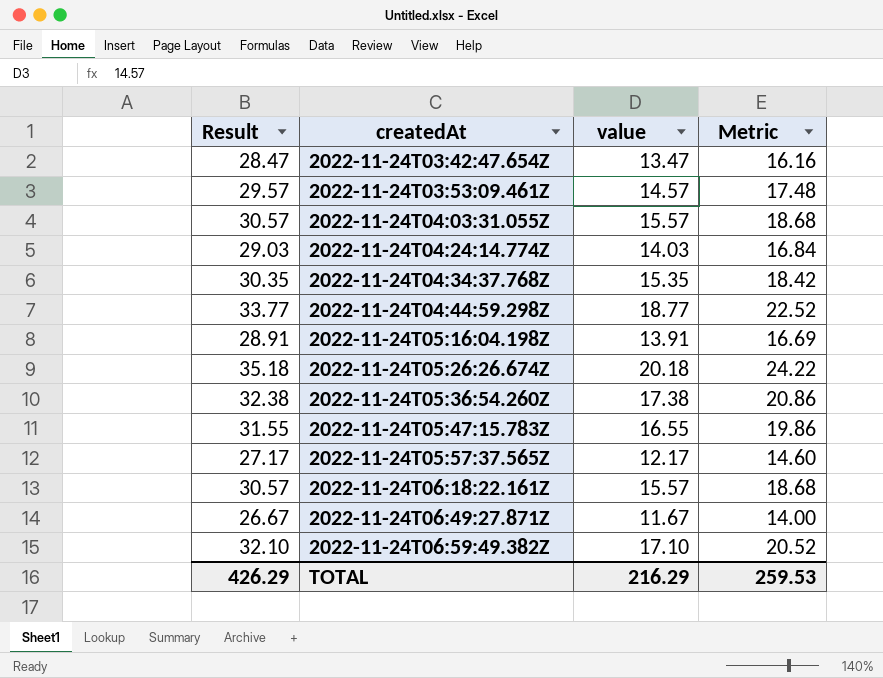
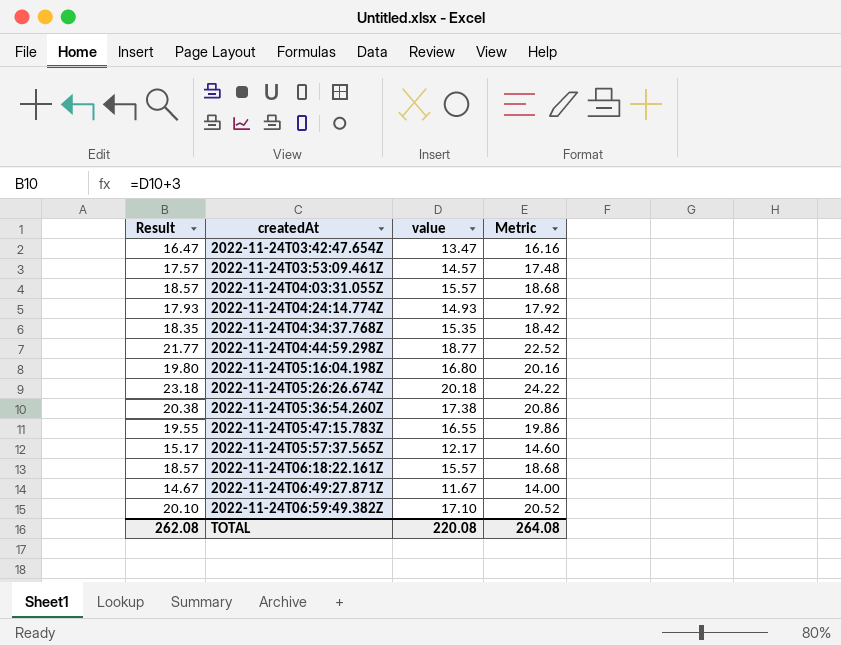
column Result | formula: [value] + 15 -> [value] + 3
2022-11-24T04:24:14.774Z | value: 14.03 -> 14.93
2022-11-24T04:24:14.774Z | Metric: 16.84 -> 17.92
2022-11-24T05:16:04.198Z | value: 13.91 -> 16.80
2022-11-24T05:16:04.198Z | Metric: 16.69 -> 20.16
TOTAL | Result: 426.29 -> 262.08
TOTAL | value: 216.29 -> 220.08
TOTAL | Metric: 259.53 -> 264.08

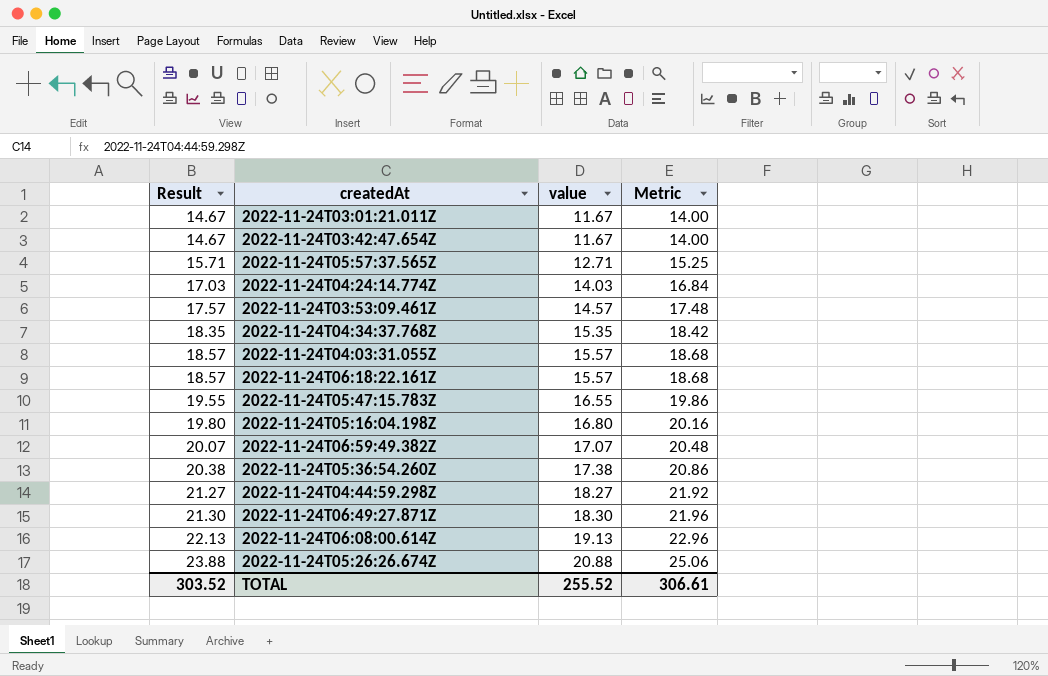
row order: createdAt ascending -> Result ascending
row 2022-11-24T03:01:21.011Z: none -> 14.67 | 11.67 | 14.00
2022-11-24T03:42:47.654Z | Result: 16.47 -> 14.67
2022-11-24T03:42:47.654Z | value: 13.47 -> 11.67
2022-11-24T03:42:47.654Z | Metric: 16.16 -> 14.00
2022-11-24T05:57:37.565Z | Result: 15.17 -> 15.71
2022-11-24T05:57:37.565Z | value: 12.17 -> 12.71
2022-11-24T05:57:37.565Z | Metric: 14.60 -> 15.25
2022-11-24T04:24:14.774Z | Result: 17.93 -> 17.03
2022-11-24T04:24:14.774Z | value: 14.93 -> 14.03
2022-11-24T04:24:14.774Z | Metric: 17.92 -> 16.84
2022-11-24T06:59:49.382Z | Result: 20.10 -> 20.07
2022-11-24T06:59:49.382Z | value: 17.10 -> 17.07
2022-11-24T06:59:49.382Z | Metric: 20.52 -> 20.48
2022-11-24T04:44:59.298Z | Result: 21.77 -> 21.27
2022-11-24T04:44:59.298Z | value: 18.77 -> 18.27
2022-11-24T04:44:59.298Z | Metric: 22.52 -> 21.92
2022-11-24T06:49:27.871Z | Result: 14.67 -> 21.30
2022-11-24T06:49:27.871Z | value: 11.67 -> 18.30
2022-11-24T06:49:27.871Z | Metric: 14.00 -> 21.96
row 2022-11-24T06:08:00.614Z: none -> 22.13 | 19.13 | 22.96
2022-11-24T05:26:26.674Z | Result: 23.18 -> 23.88
2022-11-24T05:26:26.674Z | value: 20.18 -> 20.88
2022-11-24T05:26:26.674Z | Metric: 24.22 -> 25.06
TOTAL | Result: 262.08 -> 303.52
TOTAL | value: 220.08 -> 255.52
TOTAL | Metric: 264.08 -> 306.61

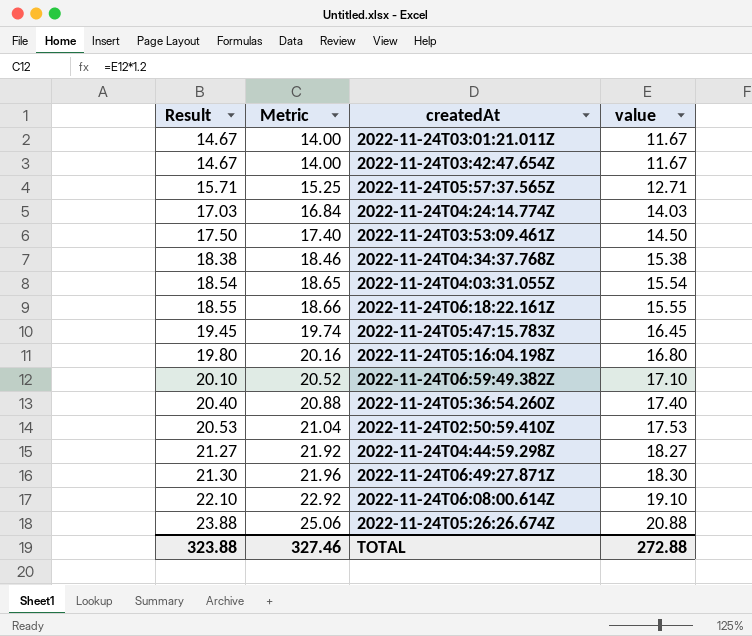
column Metric | position: 4 -> 2
2022-11-24T03:53:09.461Z | Result: 17.57 -> 17.50
2022-11-24T03:53:09.461Z | Metric: 17.48 -> 17.40
2022-11-24T03:53:09.461Z | value: 14.57 -> 14.50
2022-11-24T04:34:37.768Z | Result: 18.35 -> 18.38
2022-11-24T04:34:37.768Z | Metric: 18.42 -> 18.46
2022-11-24T04:34:37.768Z | value: 15.35 -> 15.38
2022-11-24T04:03:31.055Z | Result: 18.57 -> 18.54
2022-11-24T04:03:31.055Z | Metric: 18.68 -> 18.65
2022-11-24T04:03:31.055Z | value: 15.57 -> 15.54
2022-11-24T06:18:22.161Z | Result: 18.57 -> 18.55
2022-11-24T06:18:22.161Z | Metric: 18.68 -> 18.66
2022-11-24T06:18:22.161Z | value: 15.57 -> 15.55
2022-11-24T05:47:15.783Z | Result: 19.55 -> 19.45
2022-11-24T05:47:15.783Z | Metric: 19.86 -> 19.74
2022-11-24T05:47:15.783Z | value: 16.55 -> 16.45
2022-11-24T06:59:49.382Z | Result: 20.07 -> 20.10
2022-11-24T06:59:49.382Z | Metric: 20.48 -> 20.52
2022-11-24T06:59:49.382Z | value: 17.07 -> 17.10
2022-11-24T05:36:54.260Z | Result: 20.38 -> 20.40
2022-11-24T05:36:54.260Z | Metric: 20.86 -> 20.88
2022-11-24T05:36:54.260Z | value: 17.38 -> 17.40
row 2022-11-24T02:50:59.410Z: none -> 20.53 | 21.04 | 17.53
2022-11-24T06:08:00.614Z | Result: 22.13 -> 22.10
2022-11-24T06:08:00.614Z | Metric: 22.96 -> 22.92
2022-11-24T06:08:00.614Z | value: 19.13 -> 19.10
TOTAL | Result: 303.52 -> 323.88
TOTAL | Metric: 306.61 -> 327.46
TOTAL | value: 255.52 -> 272.88

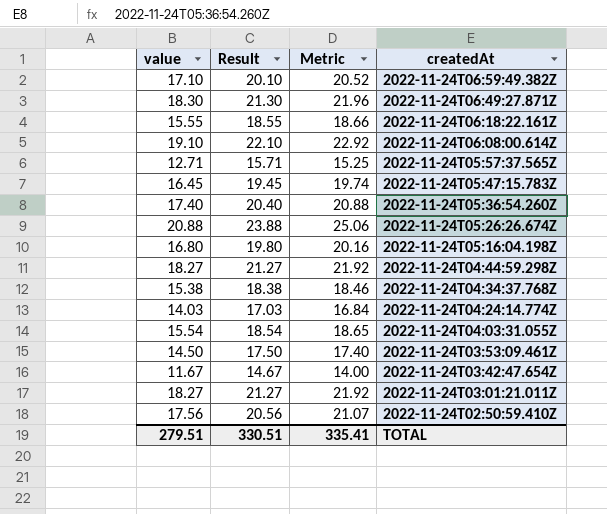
row order: Result ascending -> createdAt descending
column value | position: 4 -> 1
2022-11-24T03:01:21.011Z | value: 11.67 -> 18.27
2022-11-24T03:01:21.011Z | Result: 14.67 -> 21.27
2022-11-24T03:01:21.011Z | Metric: 14.00 -> 21.92
2022-11-24T02:50:59.410Z | value: 17.53 -> 17.56
2022-11-24T02:50:59.410Z | Result: 20.53 -> 20.56
2022-11-24T02:50:59.410Z | Metric: 21.04 -> 21.07
TOTAL | value: 272.88 -> 279.51
TOTAL | Result: 323.88 -> 330.51
TOTAL | Metric: 327.46 -> 335.41

